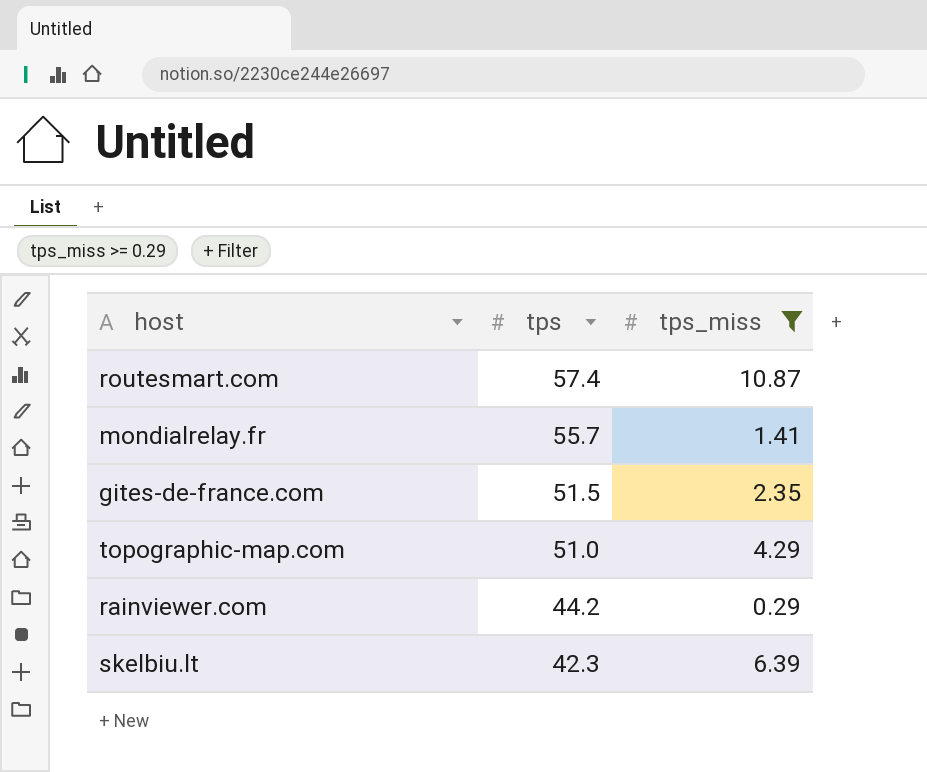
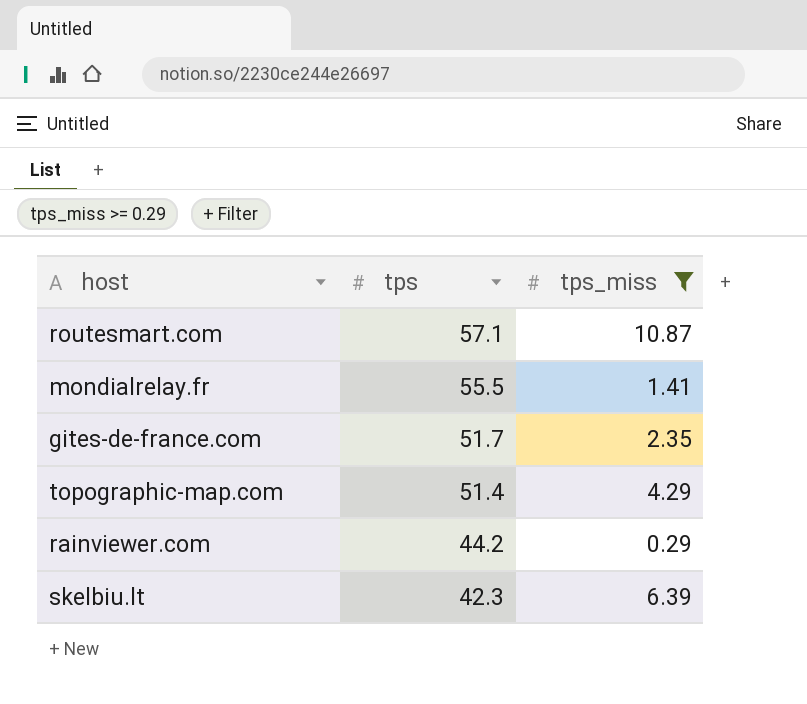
routesmart.com | tps: 57.4 -> 57.1
mondialrelay.fr | tps: 55.7 -> 55.5
gites-de-france.com | tps: 51.5 -> 51.7
topographic-map.com | tps: 51.0 -> 51.4

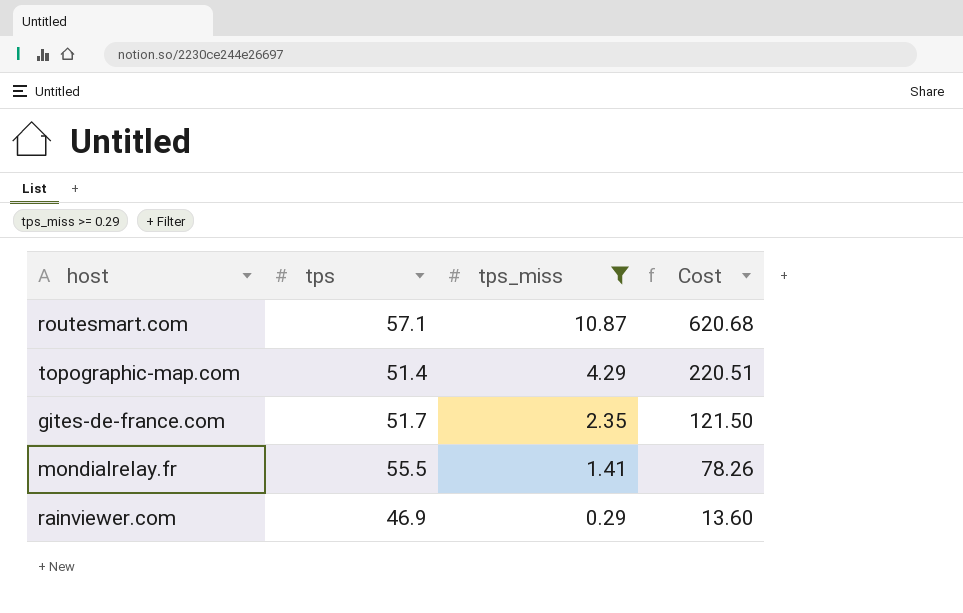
row order: tps descending -> tps_miss descending
column Cost | formula: none -> [tps] * [tps_miss]
row skelbiu.lt: 42.3 | 6.39 -> none
rainviewer.com | tps: 44.2 -> 46.9

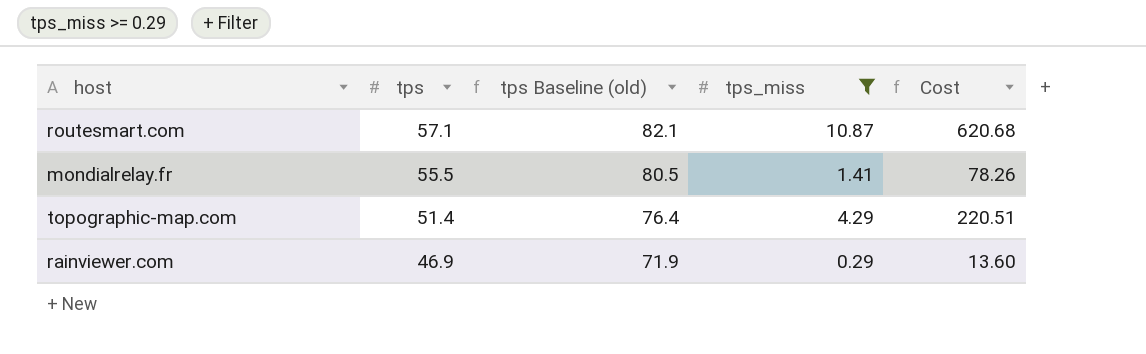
row order: tps_miss descending -> tps descending
column tps Baseline (old) | formula: none -> [tps] + 25
row gites-de-france.com: 51.7 | 2.35 | 121.50 -> none

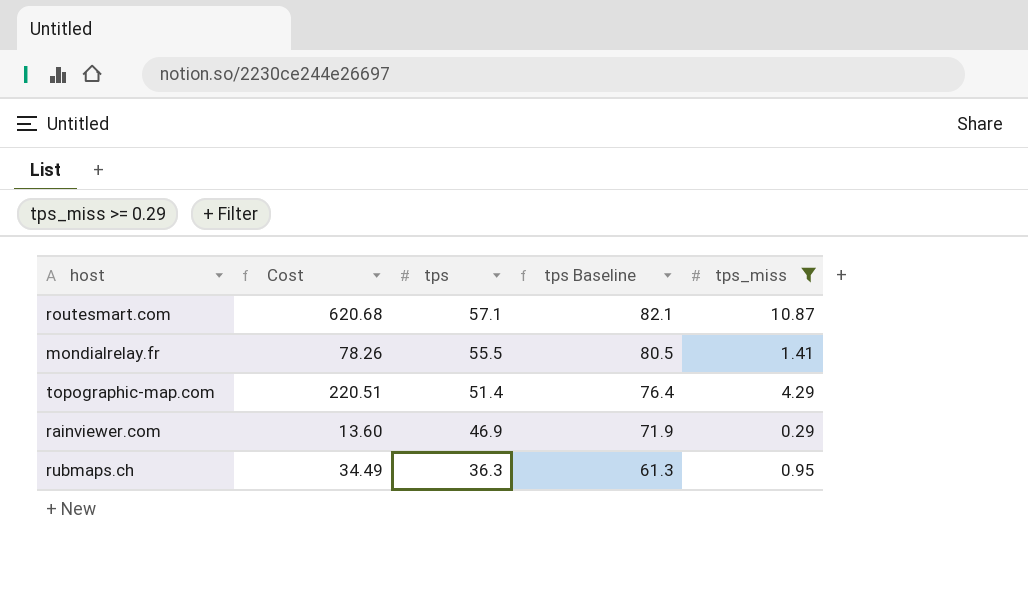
column Cost | position: 5 -> 2
column name: tps Baseline (old) -> tps Baseline
row rubmaps.ch: none -> 34.49 | 36.3 | 61.3 | 0.95

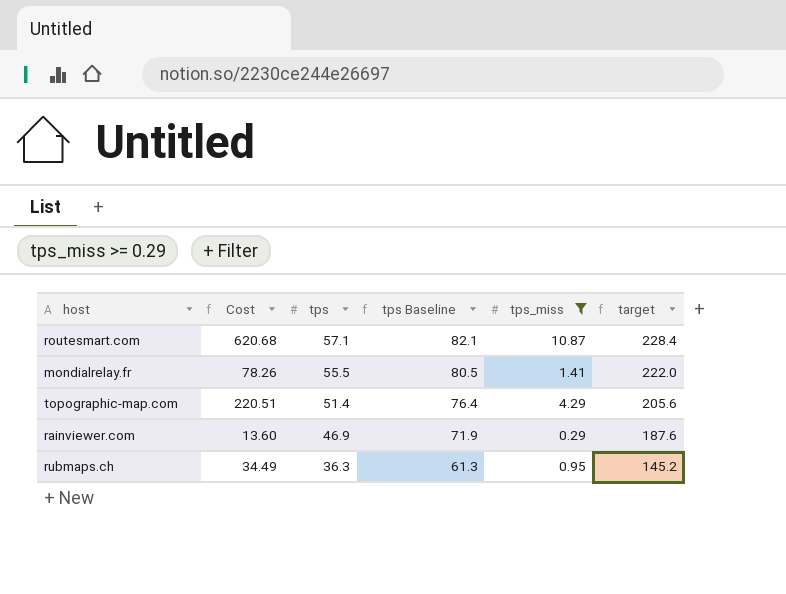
column target | formula: none -> [tps] * 4

